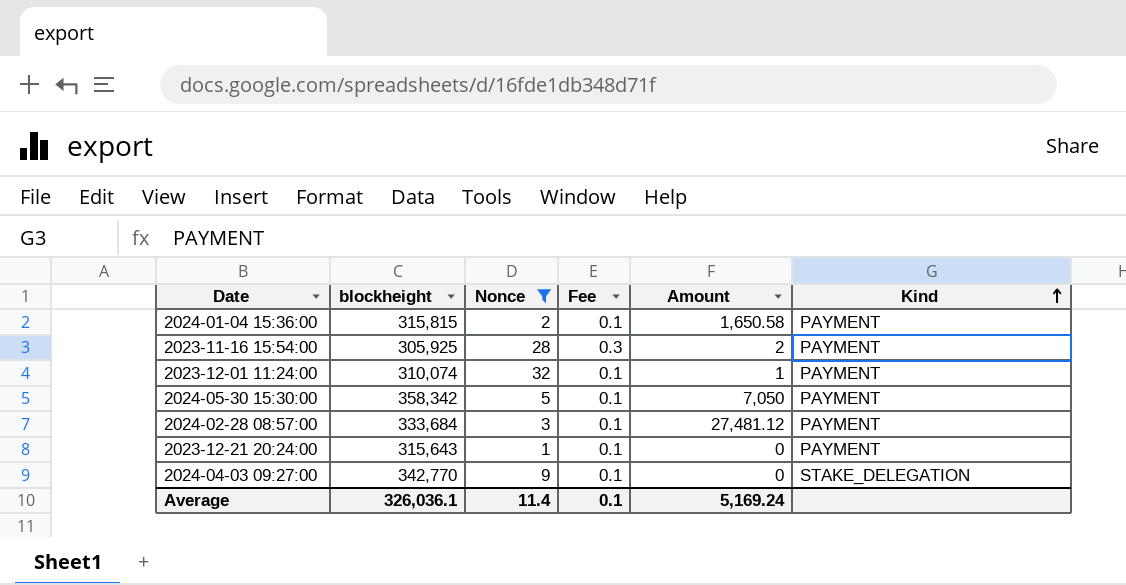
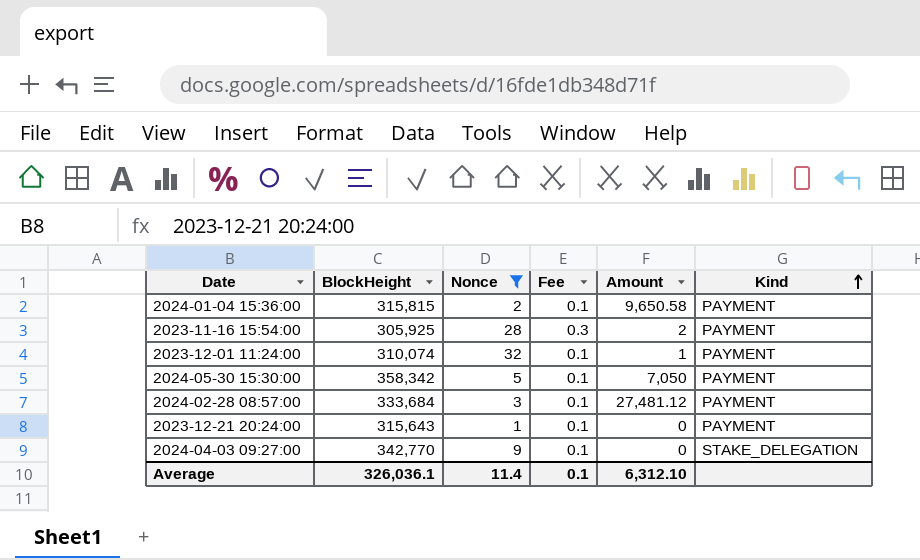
column name: blockheight -> BlockHeight
2024-01-04 15:36:00 | Amount: 1,650.58 -> 9,650.58
Average | Amount: 5,169.24 -> 6,312.10

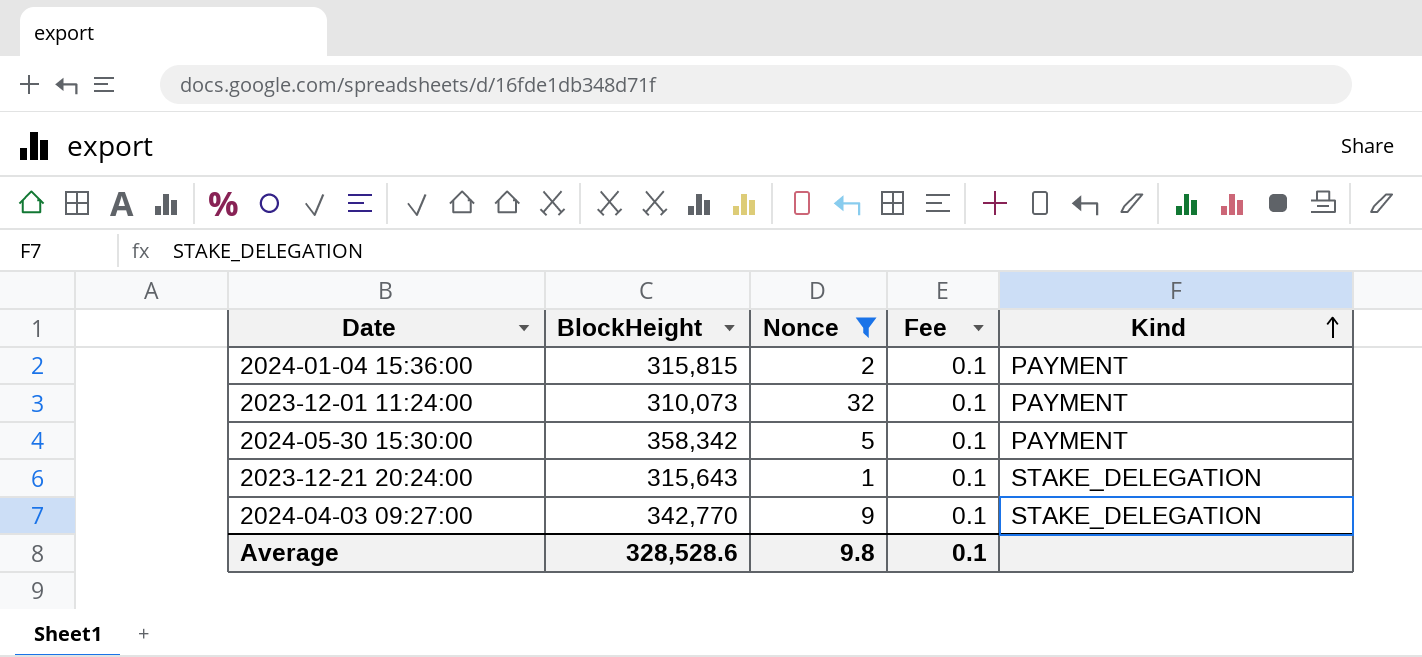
column Amount | position: 5 -> none
row 2023-11-16 15:54:00: 305,925 | 28 | 0.3 | 2 | PAYMENT -> none
row 2024-02-28 08:57:00: 333,684 | 3 | 0.1 | 27,481.12 | PAYMENT -> none
2023-12-01 11:24:00 | BlockHeight: 310,074 -> 310,073
2023-12-21 20:24:00 | Kind: PAYMENT -> STAKE_DELEGATION
Average | BlockHeight: 326,036.1 -> 328,528.6
Average | Nonce: 11.4 -> 9.8

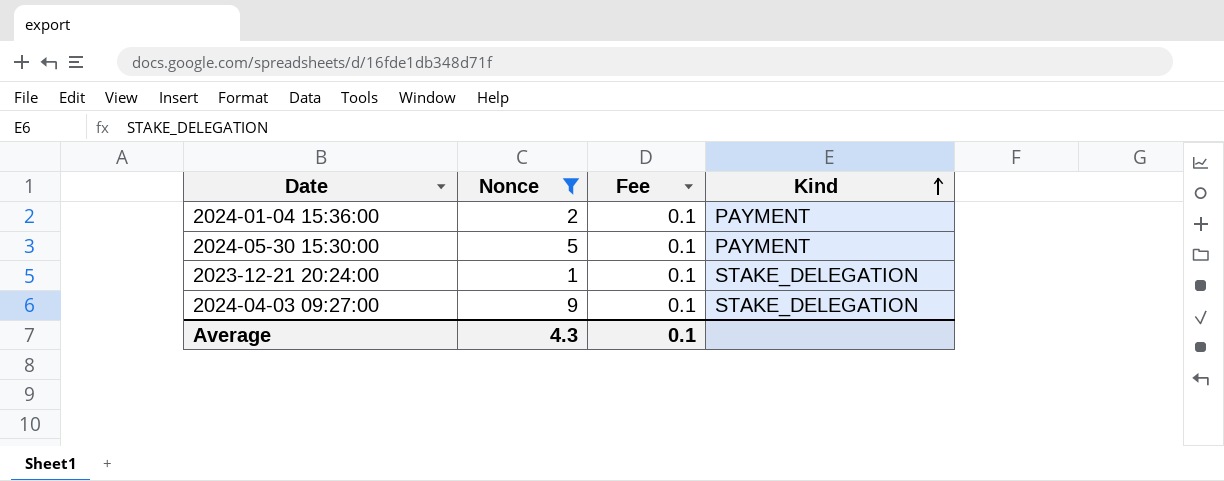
column BlockHeight | position: 2 -> none
row 2023-12-01 11:24:00: 310,073 | 32 | 0.1 | PAYMENT -> none
Average | Nonce: 9.8 -> 4.3

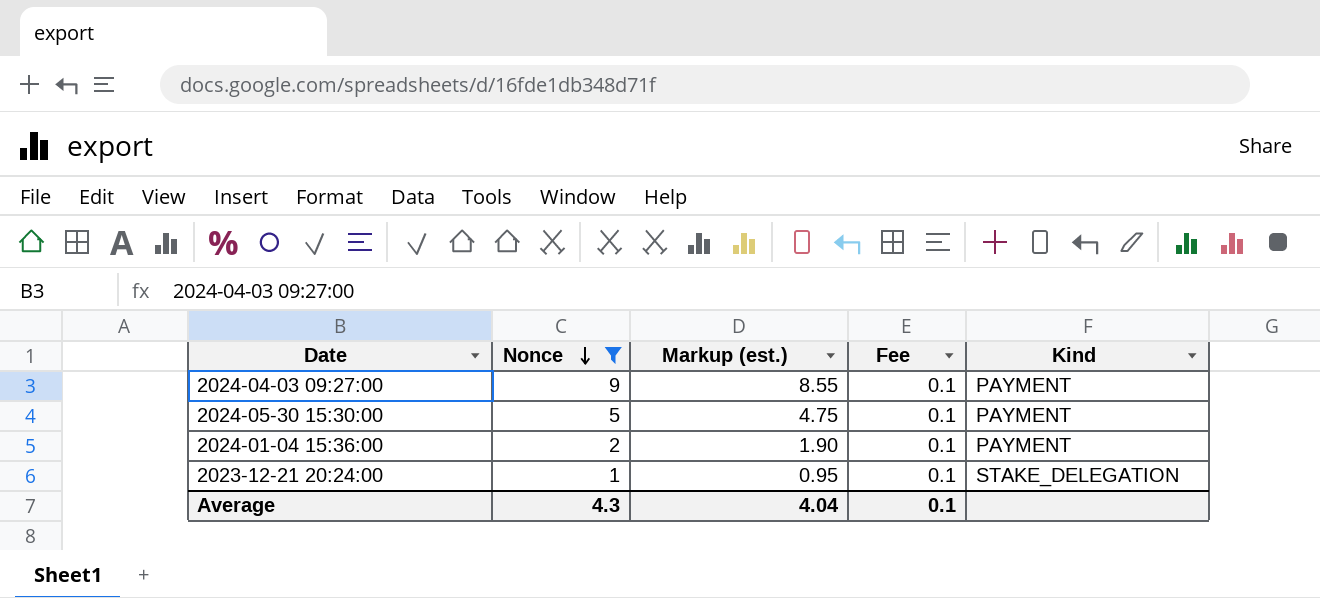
row order: Kind ascending -> Nonce descending
column Markup (est.) | formula: none -> [Nonce] * 0.95
2024-04-03 09:27:00 | Kind: STAKE_DELEGATION -> PAYMENT

